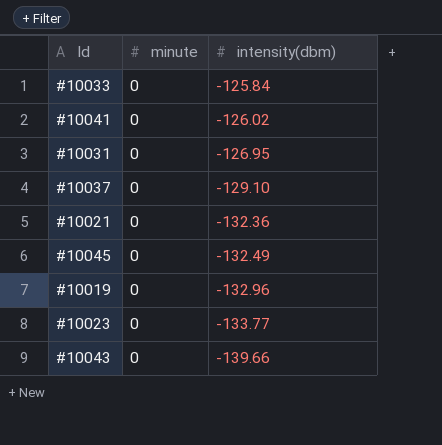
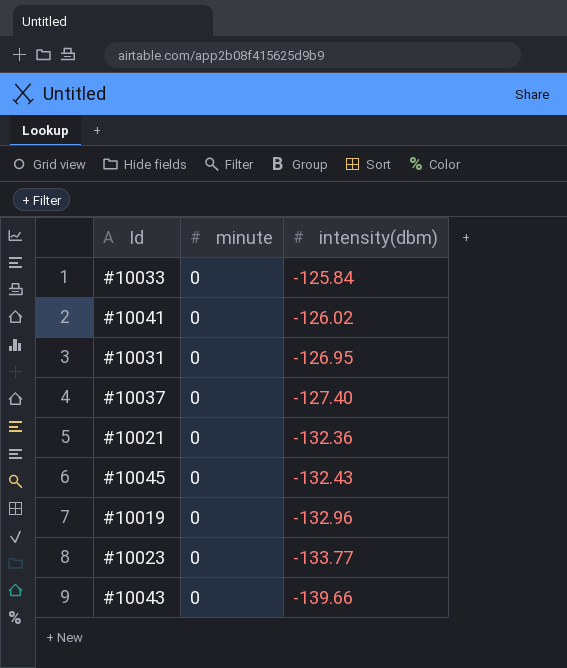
#10037 | intensity(dbm): -129.10 -> -127.40
#10045 | intensity(dbm): -132.49 -> -132.43

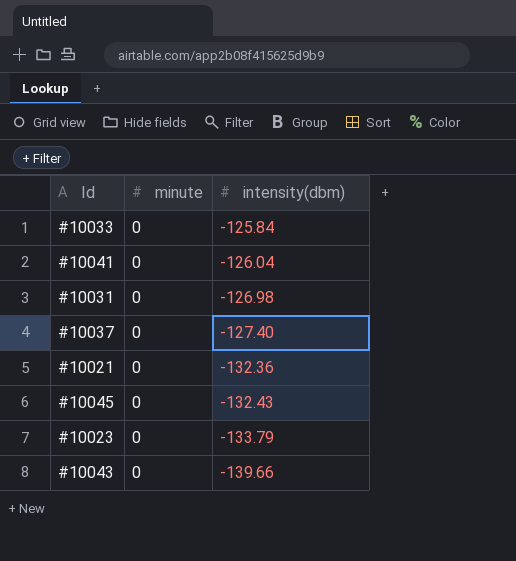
row #10019: 0 | -132.96 -> none
#10041 | intensity(dbm): -126.02 -> -126.04
#10031 | intensity(dbm): -126.95 -> -126.98
#10023 | intensity(dbm): -133.77 -> -133.79

